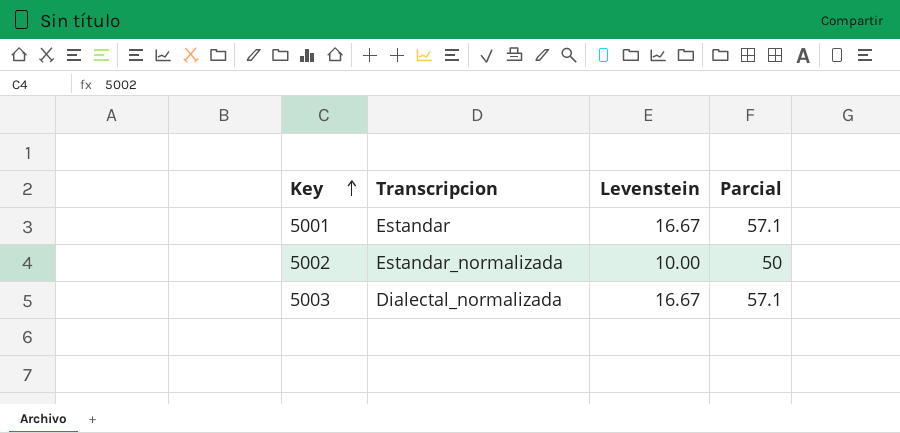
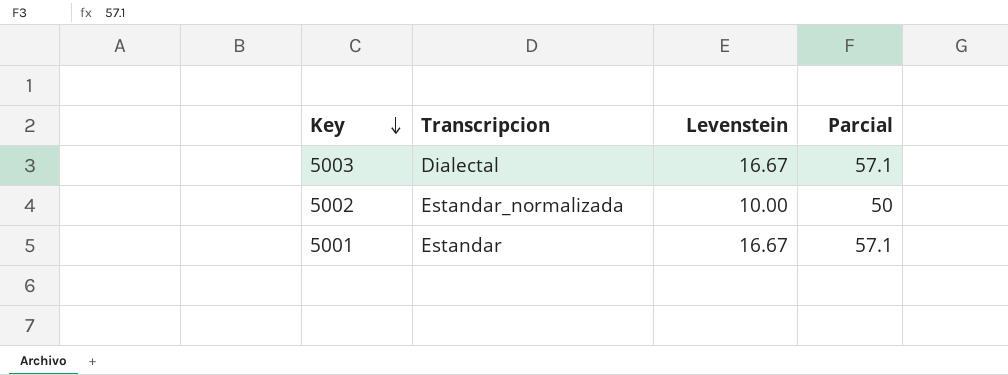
row order: Key ascending -> Key descending
5003 | Transcripcion: Dialectal_normalizada -> Dialectal

